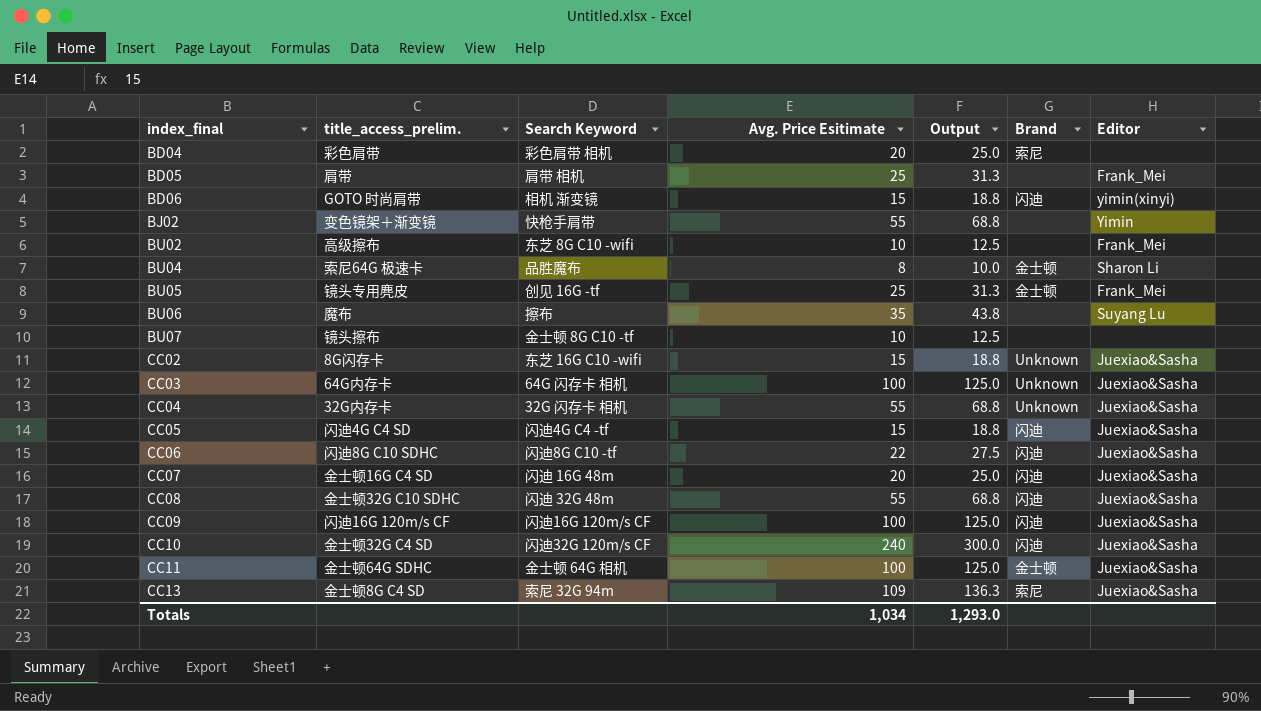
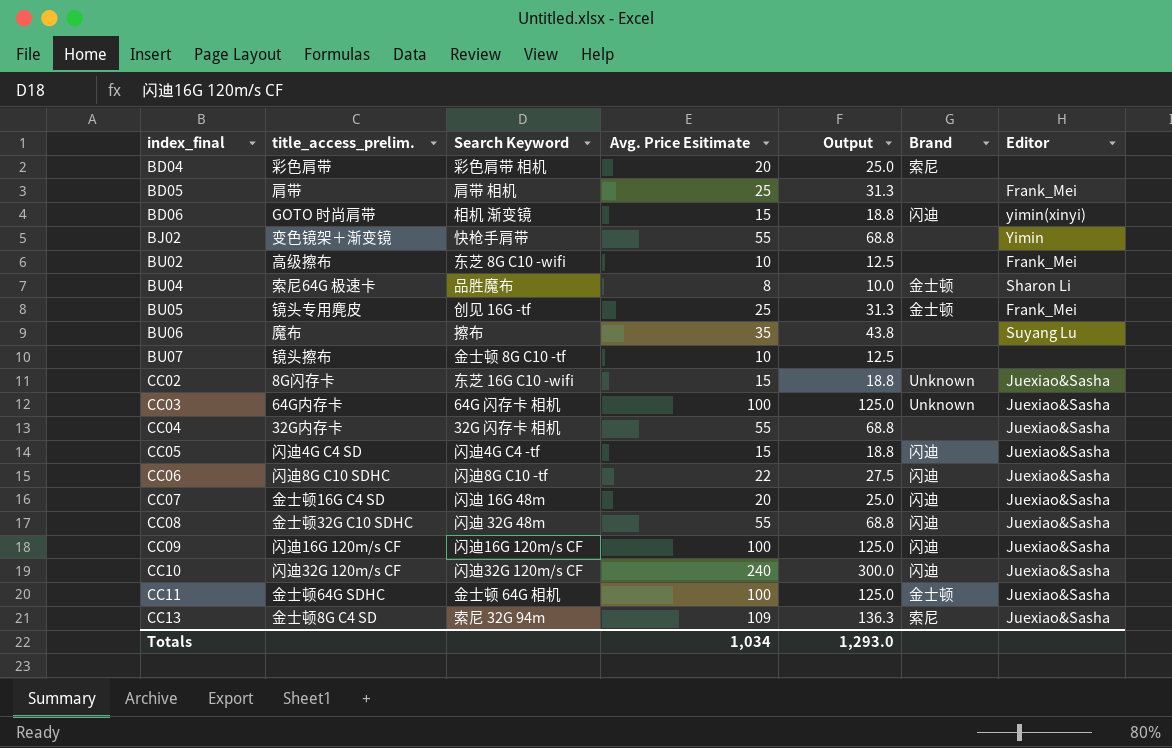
CC04 | Brand: Unknown -> none
CC10 | title_access_prelim.: 金士顿32G C4 SD -> 闪迪32G 120m/s CF

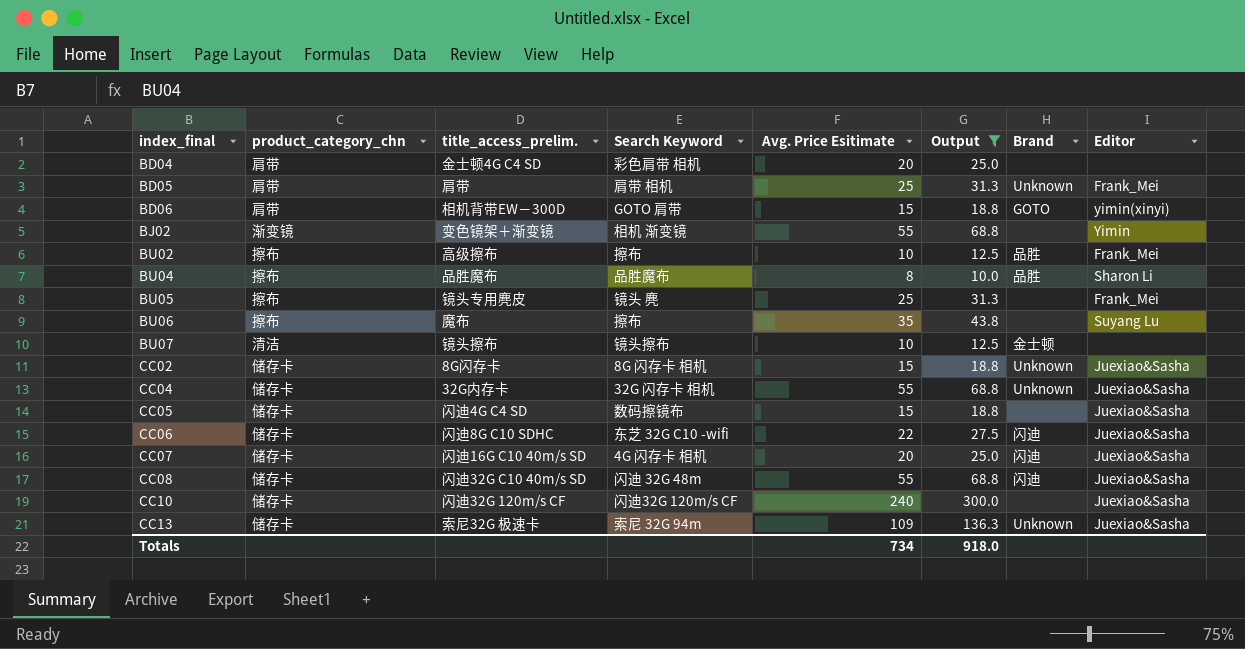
filter: none -> Output != 125.0
column product_category_chn | position: none -> 2
BD04 | title_access_prelim.: 彩色肩带 -> 金士顿4G C4 SD
BD04 | Brand: 索尼 -> none
BD05 | Brand: none -> Unknown
BD06 | title_access_prelim.: GOTO 时尚肩带 -> 相机背带EW－300D
BD06 | Search Keyword: 相机 渐变镜 -> GOTO 肩带
BD06 | Brand: 闪迪 -> GOTO
BJ02 | Search Keyword: 快枪手肩带 -> 相机 渐变镜
BU02 | Search Keyword: 东芝 8G C10 -wifi -> 擦布
BU02 | Brand: none -> 品胜
BU04 | title_access_prelim.: 索尼64G 极速卡 -> 品胜魔布
BU04 | Brand: 金士顿 -> 品胜
BU05 | Search Keyword: 创见 16G -tf -> 镜头 麂
BU05 | Brand: 金士顿 -> none
BU07 | Search Keyword: 金士顿 8G C10 -tf -> 镜头擦布
BU07 | Brand: none -> 金士顿
CC02 | Search Keyword: 东芝 16G C10 -wifi -> 8G 闪存卡 相机
CC04 | Brand: none -> Unknown
CC05 | Search Keyword: 闪迪4G C4 -tf -> 数码擦镜布
CC05 | Brand: 闪迪 -> none
CC06 | Search Keyword: 闪迪8G C10 -tf -> 东芝 32G C10 -wifi
CC07 | title_access_prelim.: 金士顿16G C4 SD -> 闪迪16G C10 40m/s SD
CC07 | Search Keyword: 闪迪 16G 48m -> 4G 闪存卡 相机
CC08 | title_access_prelim.: 金士顿32G C10 SDHC -> 闪迪32G C10 40m/s SD
CC10 | Brand: 闪迪 -> none
CC13 | title_access_prelim.: 金士顿8G C4 SD -> 索尼32G 极速卡
CC13 | Brand: 索尼 -> Unknown
Totals | Avg. Price Esitimate: 1,034 -> 734
Totals | Output: 1,293.0 -> 918.0

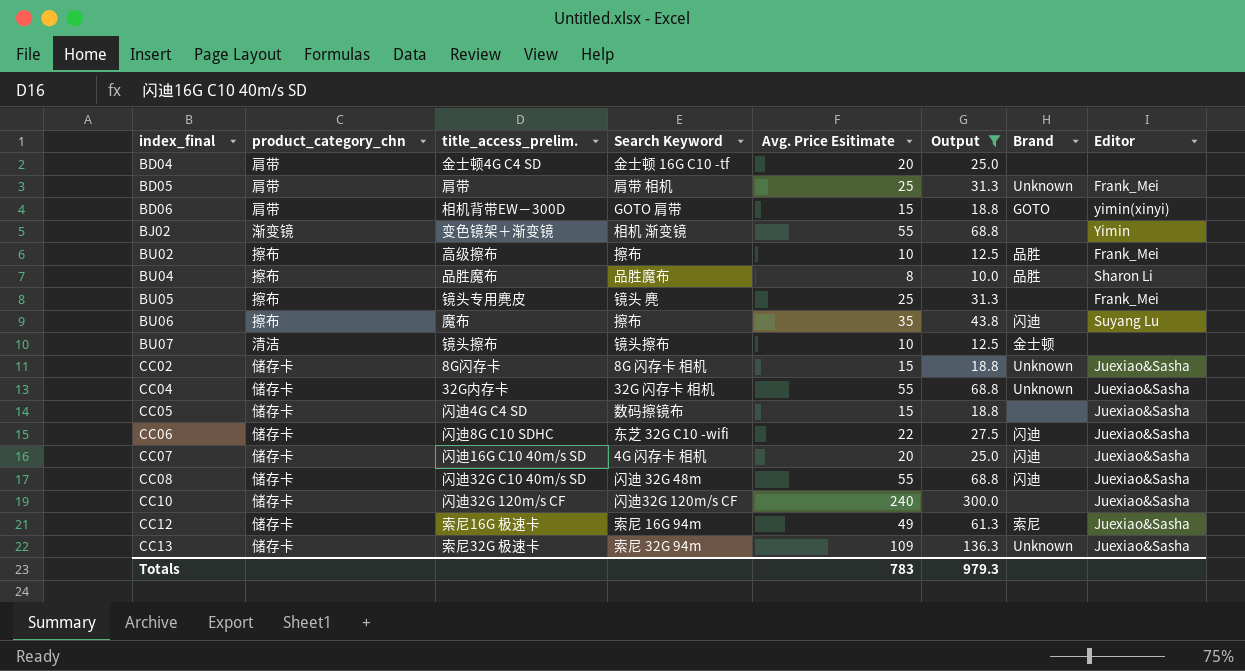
BD04 | Search Keyword: 彩色肩带 相机 -> 金士顿 16G C10 -tf
BU06 | Brand: none -> 闪迪
row CC12: none -> 储存卡 | 索尼16G 极速卡 | 索尼 16G 94m | 49 | 61.3 | 索尼 | Juexiao&Sasha
Totals | Avg. Price Esitimate: 734 -> 783
Totals | Output: 918.0 -> 979.3

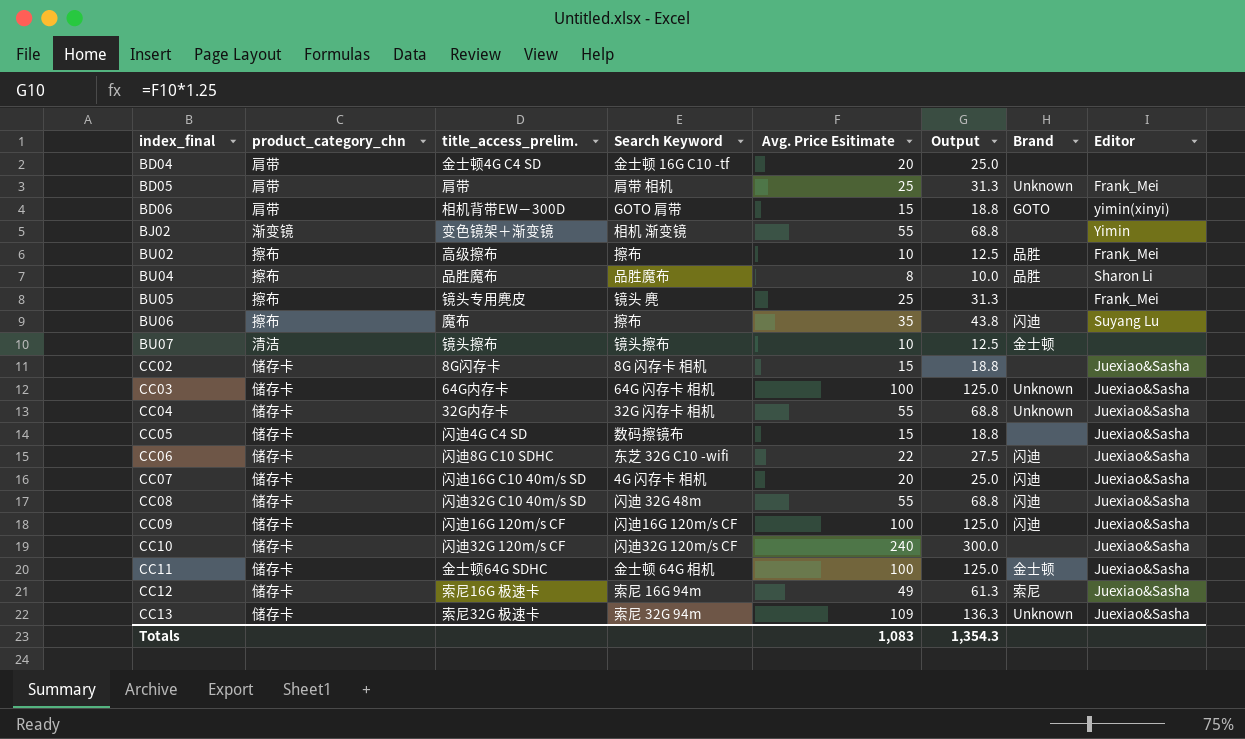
filter: Output != 125.0 -> none
CC02 | Brand: Unknown -> none
Totals | Avg. Price Esitimate: 783 -> 1,083
Totals | Output: 979.3 -> 1,354.3

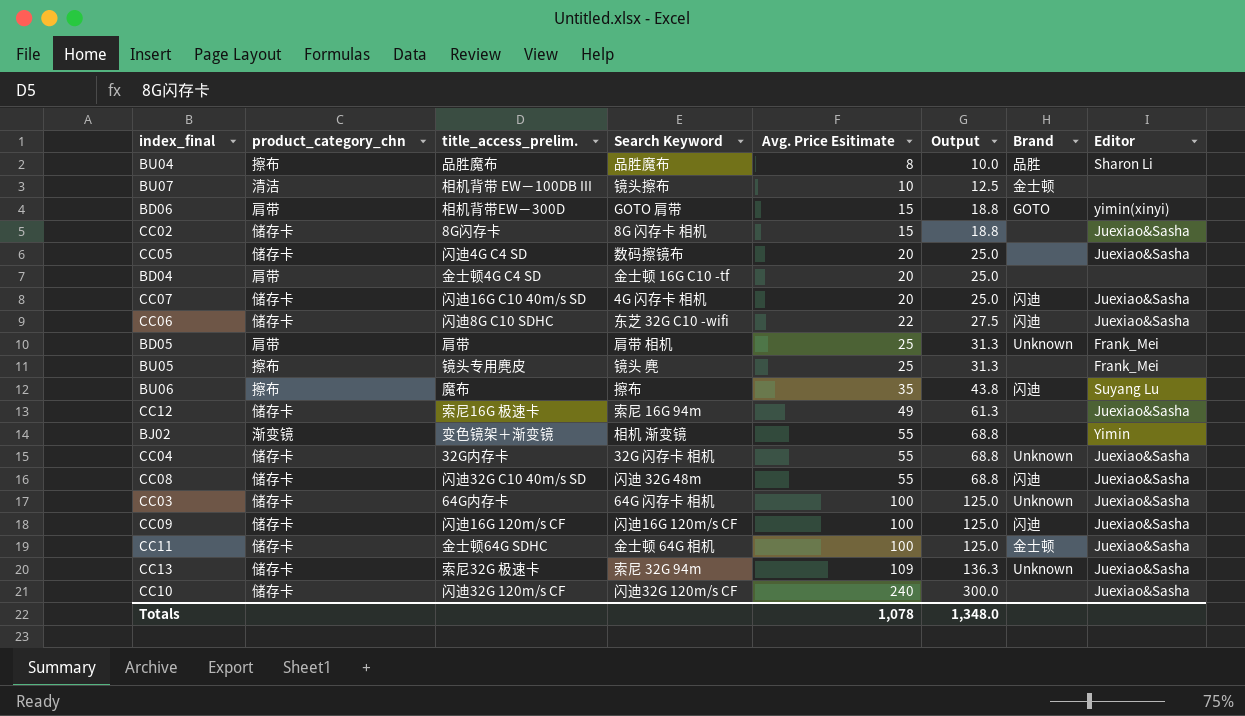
row order: index_final ascending -> Avg. Price Esitimate ascending
row BU02: 擦布 | 高级擦布 | 擦布 | 10 | 12.5 | 品胜 | Frank_Mei -> none
BU07 | title_access_prelim.: 镜头擦布 -> 相机背带 EW－100DB III
CC05 | Avg. Price Esitimate: 15 -> 20
CC05 | Output: 18.8 -> 25.0
CC12 | Brand: 索尼 -> none
Totals | Avg. Price Esitimate: 1,083 -> 1,078
Totals | Output: 1,354.3 -> 1,348.0

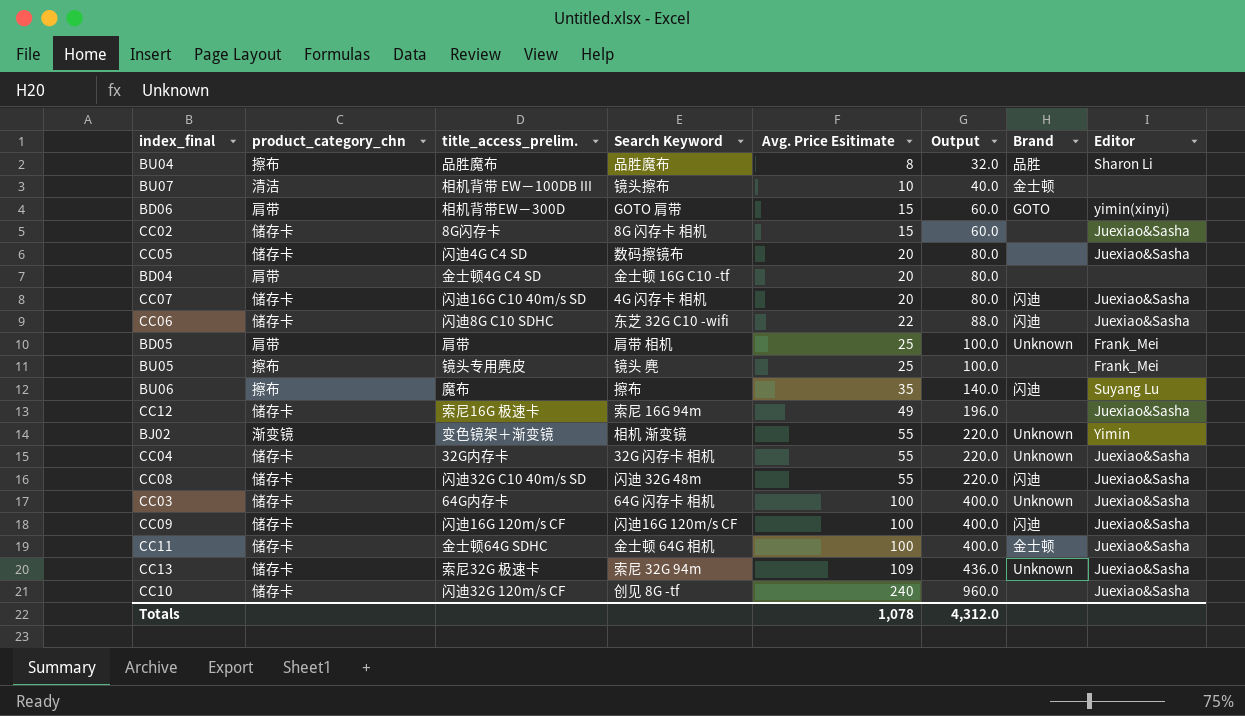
column Output | formula: [Avg. Price Esitimate] * 1.25 -> [Avg. Price Esitimate] * 4
BJ02 | Brand: none -> Unknown
CC10 | Search Keyword: 闪迪32G 120m/s CF -> 创见 8G -tf
Totals | Output: 1,348.0 -> 4,312.0

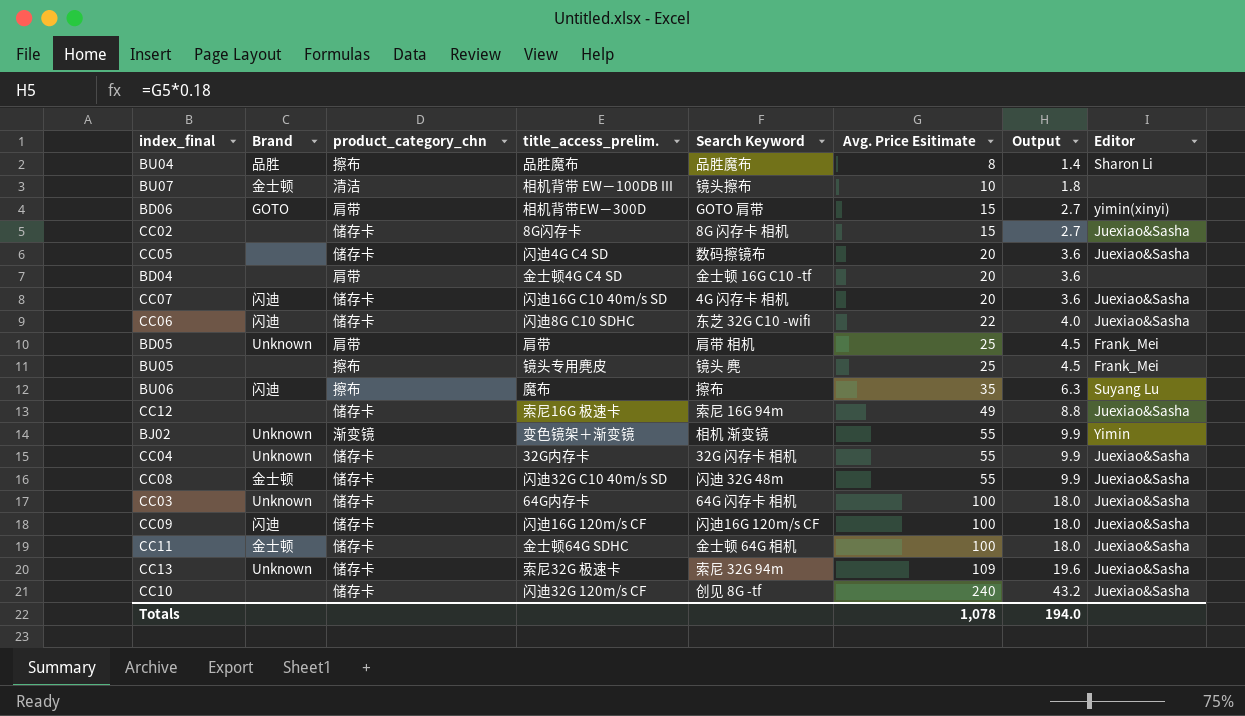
column Brand | position: 7 -> 2
column Output | formula: [Avg. Price Esitimate] * 4 -> [Avg. Price Esitimate] * 0.18
CC08 | Brand: 闪迪 -> 金士顿
Totals | Output: 4,312.0 -> 194.0

